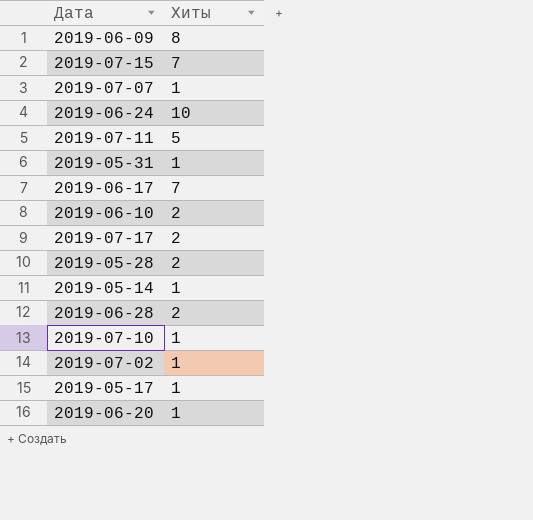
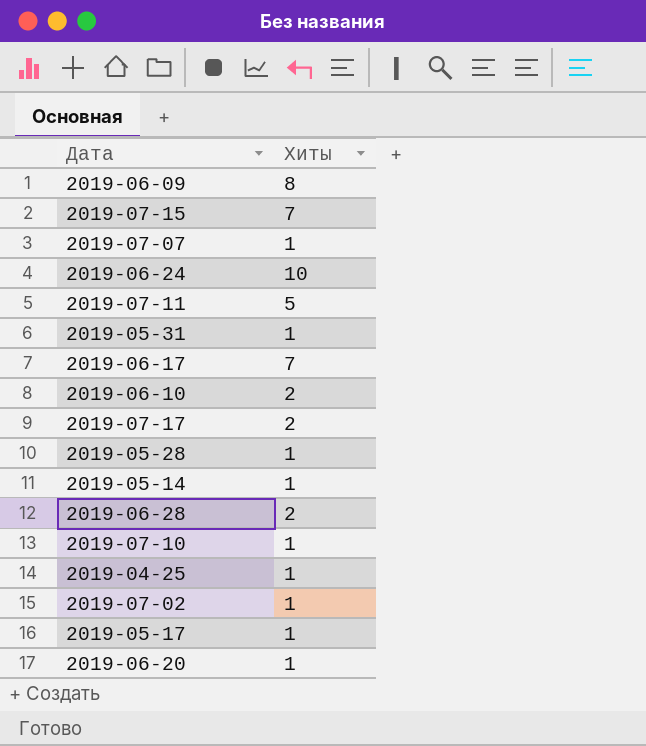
2019-05-28 | Хиты: 2 -> 1
row 2019-04-25: none -> 1

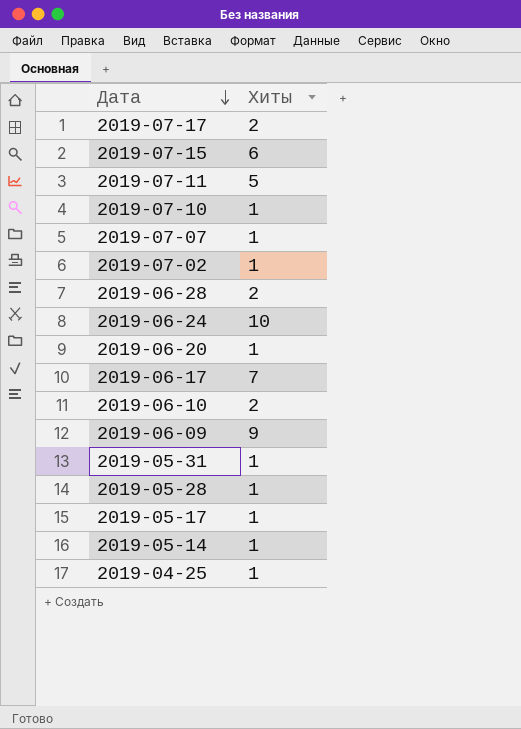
row order: none -> Дата descending
2019-07-15 | Хиты: 7 -> 6
2019-06-09 | Хиты: 8 -> 9

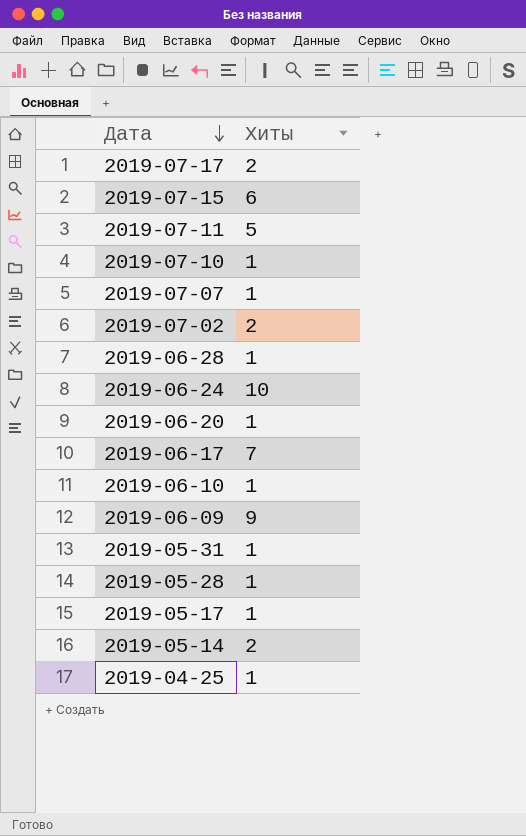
2019-07-02 | Хиты: 1 -> 2
2019-06-28 | Хиты: 2 -> 1
2019-06-10 | Хиты: 2 -> 1
2019-05-14 | Хиты: 1 -> 2

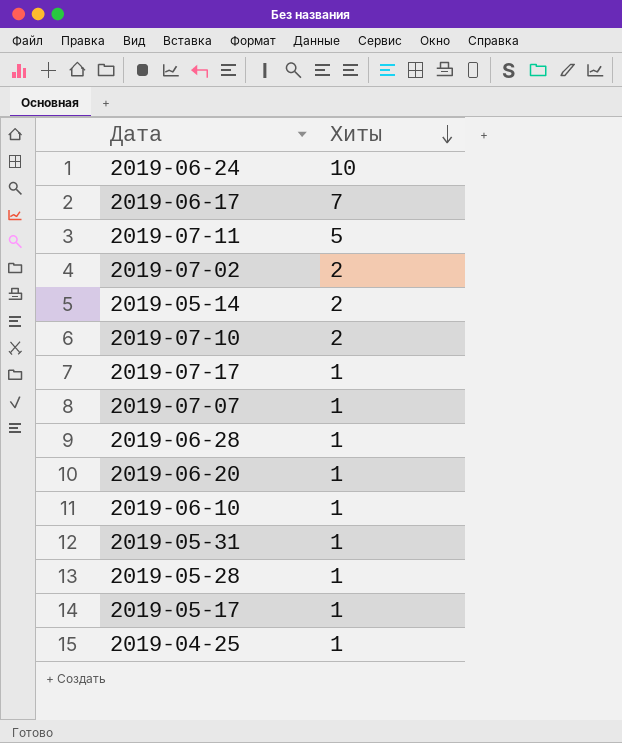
row order: Дата descending -> Хиты descending
row 2019-07-15: 6 -> none
row 2019-06-09: 9 -> none
2019-07-10 | Хиты: 1 -> 2
2019-07-17 | Хиты: 2 -> 1

